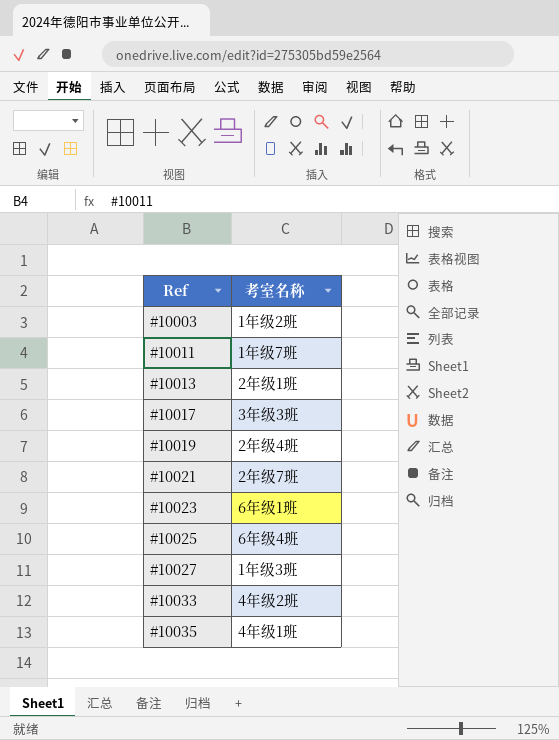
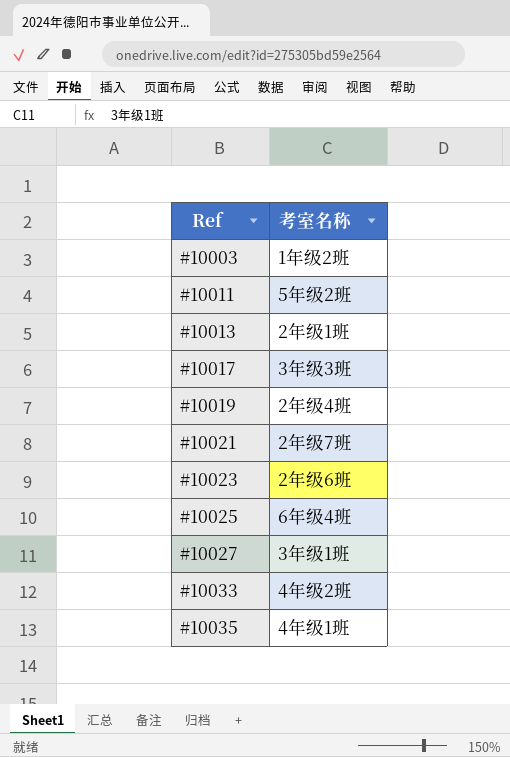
#10011 | 考室名称: 1年级7班 -> 5年级2班
#10023 | 考室名称: 6年级1班 -> 2年级6班
#10027 | 考室名称: 1年级3班 -> 3年级1班

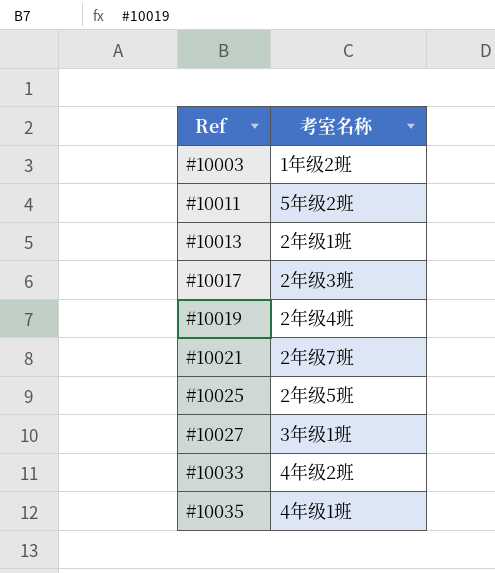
row #10023: 2年级6班 -> none
#10017 | 考室名称: 3年级3班 -> 2年级3班
#10025 | 考室名称: 6年级4班 -> 2年级5班

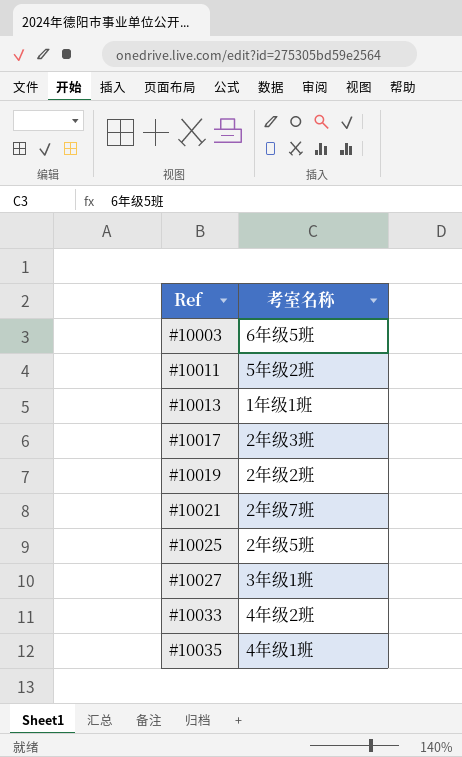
#10003 | 考室名称: 1年级2班 -> 6年级5班
#10013 | 考室名称: 2年级1班 -> 1年级1班
#10019 | 考室名称: 2年级4班 -> 2年级2班

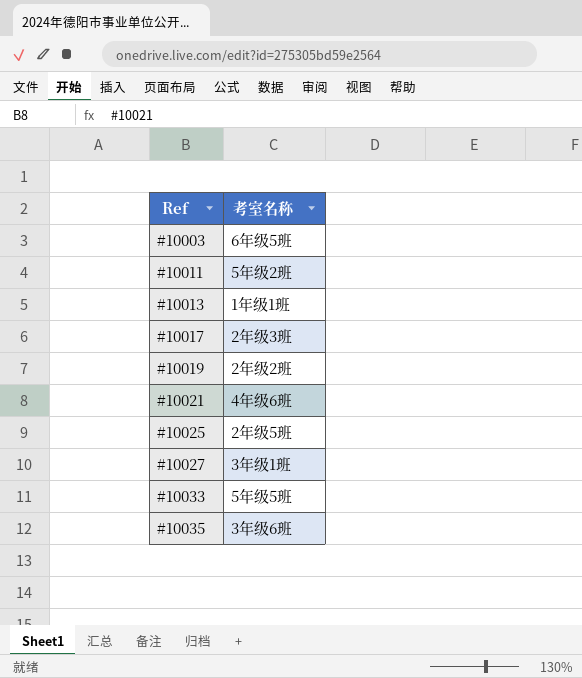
#10021 | 考室名称: 2年级7班 -> 4年级6班
#10033 | 考室名称: 4年级2班 -> 5年级5班
#10035 | 考室名称: 4年级1班 -> 3年级6班

